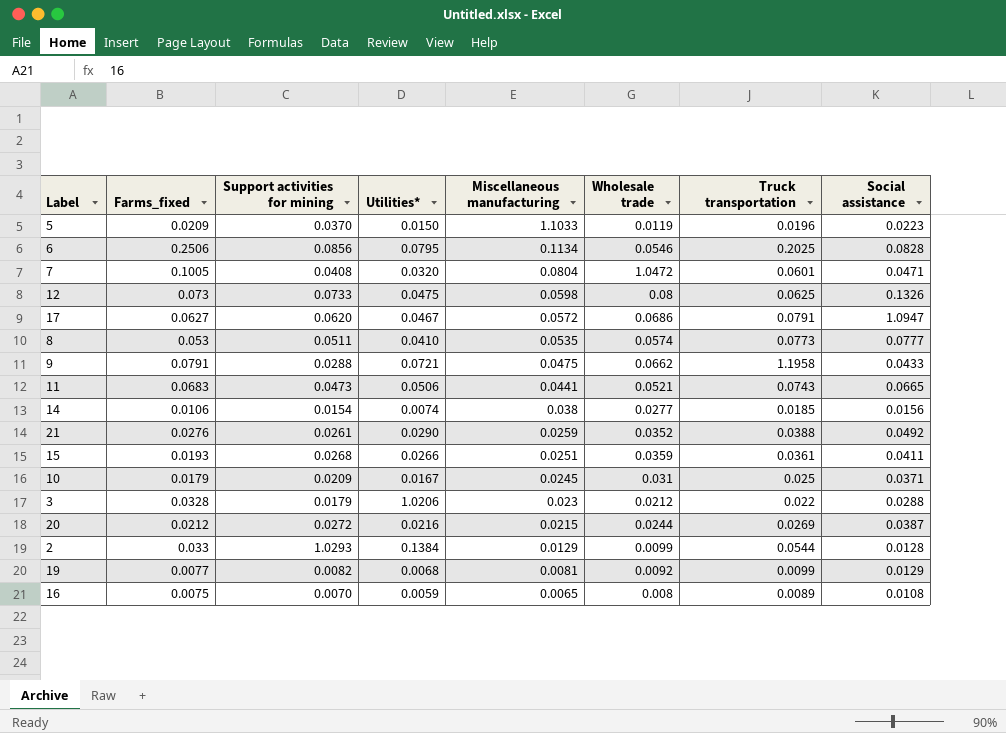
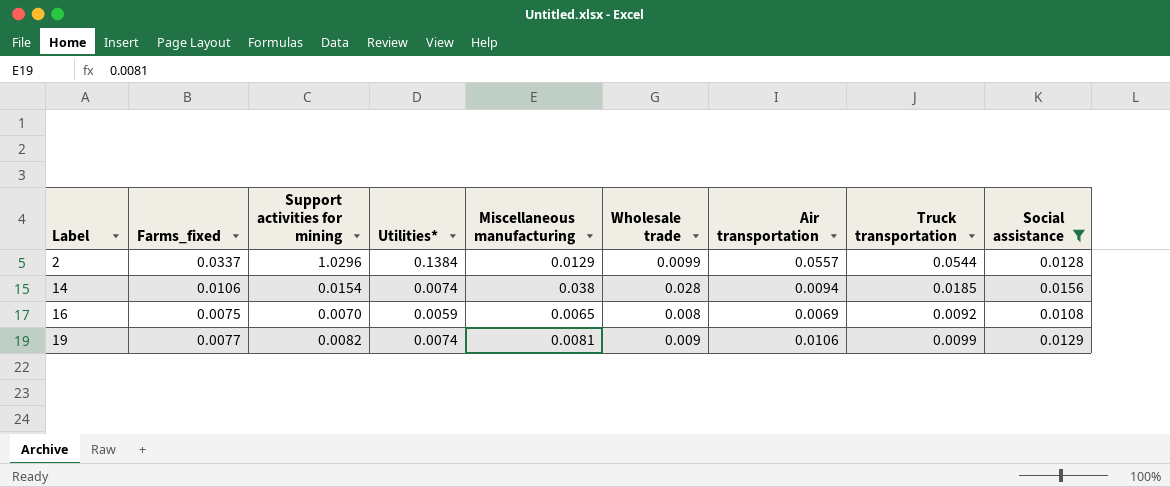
filter: none -> Social assistance <= 0.0156
row order: Miscellaneous manufacturing descending -> Label ascending
column Air transportation | position: none -> 7
2 | Farms_fixed: 0.033 -> 0.0337
2 | Support activities for mining: 1.0293 -> 1.0296
14 | Wholesale trade: 0.0277 -> 0.028
16 | Truck transportation: 0.0089 -> 0.0092
19 | Utilities*: 0.0068 -> 0.0074
19 | Wholesale trade: 0.0092 -> 0.009

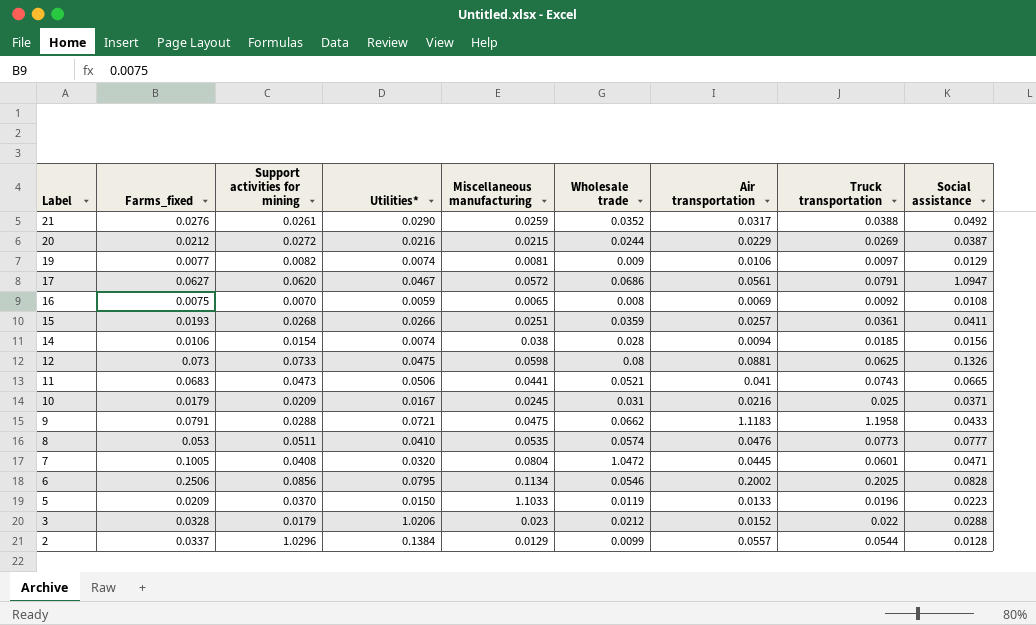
filter: Social assistance <= 0.0156 -> none
row order: Label ascending -> Label descending
19 | Truck transportation: 0.0099 -> 0.0097

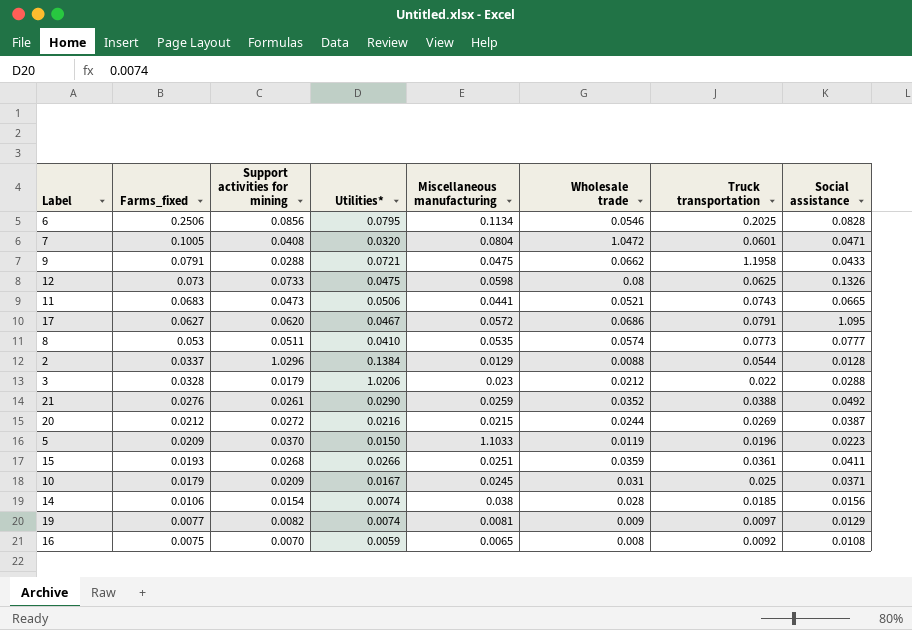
row order: Label descending -> Farms_fixed descending
column Air transportation | position: 7 -> none
17 | Social assistance: 1.0947 -> 1.095
2 | Wholesale trade: 0.0099 -> 0.0088

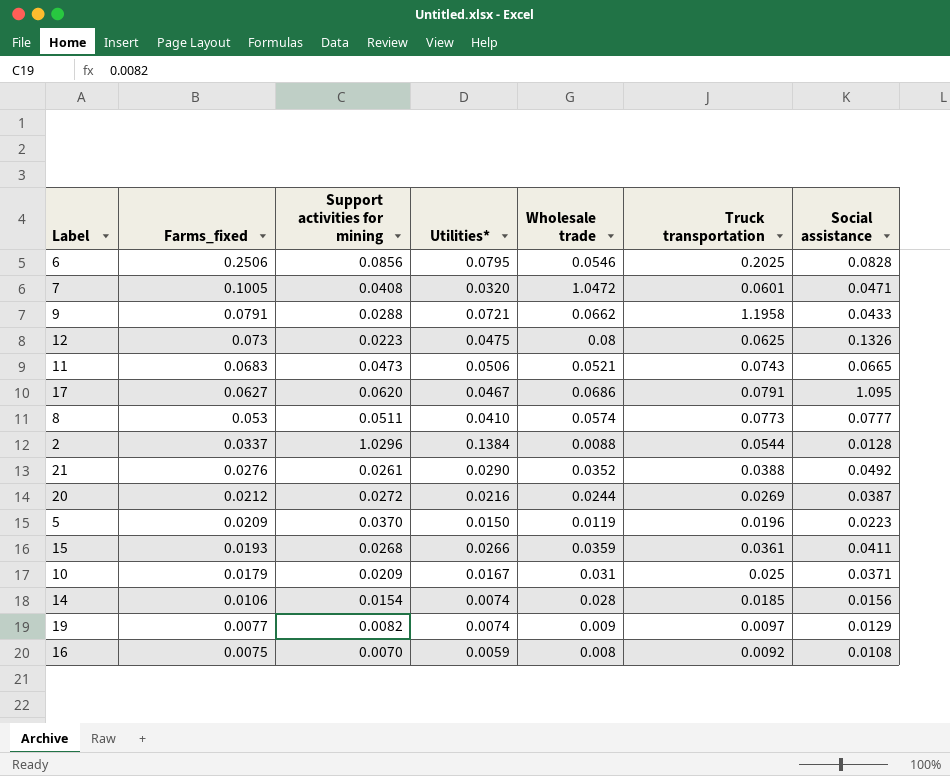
column Miscellaneous manufacturing | position: 5 -> none
row 3: 0.0328 | 0.0179 | 1.0206 | 0.023 | 0.0212 | 0.022 | 0.0288 -> none
12 | Support activities for mining: 0.0733 -> 0.0223

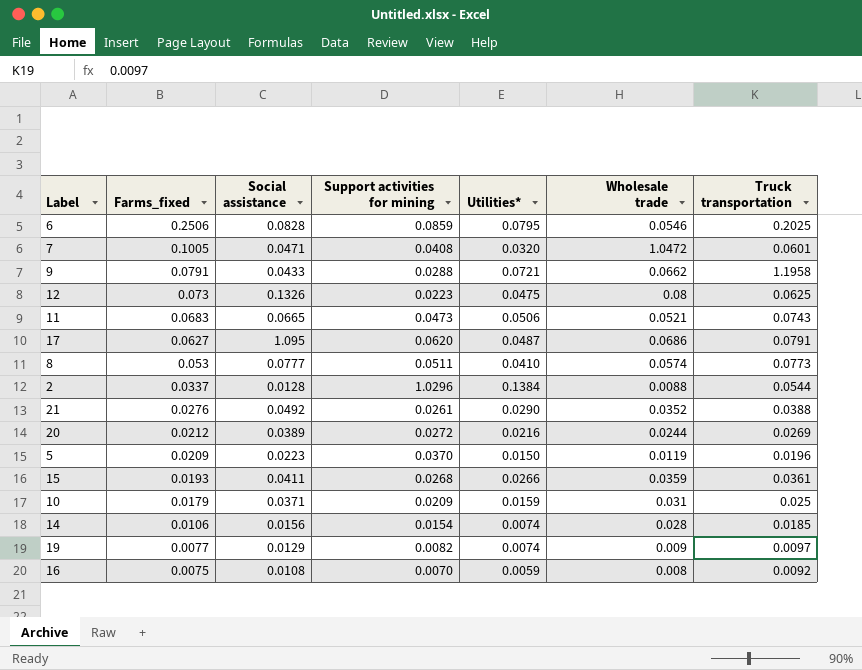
column Social assistance | position: 7 -> 3
6 | Support activities for mining: 0.0856 -> 0.0859
17 | Utilities*: 0.0467 -> 0.0487
20 | Social assistance: 0.0387 -> 0.0389
10 | Utilities*: 0.0167 -> 0.0159

